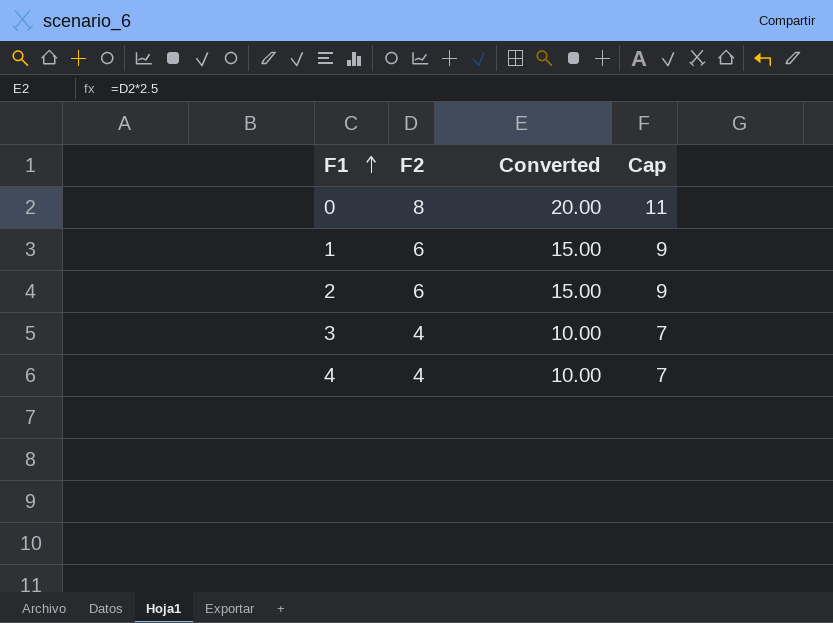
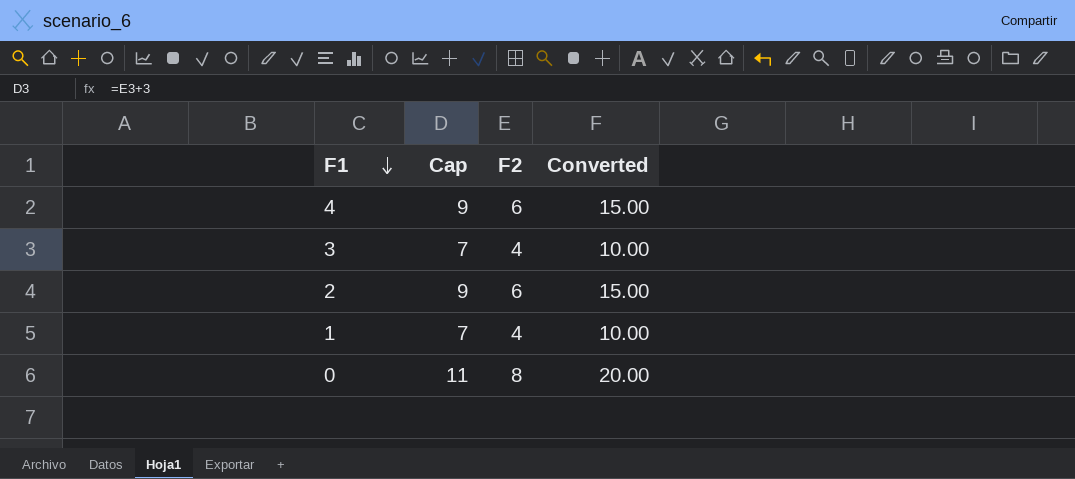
row order: F1 ascending -> F1 descending
column Cap | position: 4 -> 2
4 | Cap: 7 -> 9
4 | F2: 4 -> 6
4 | Converted: 10.00 -> 15.00
1 | Cap: 9 -> 7
1 | F2: 6 -> 4
1 | Converted: 15.00 -> 10.00

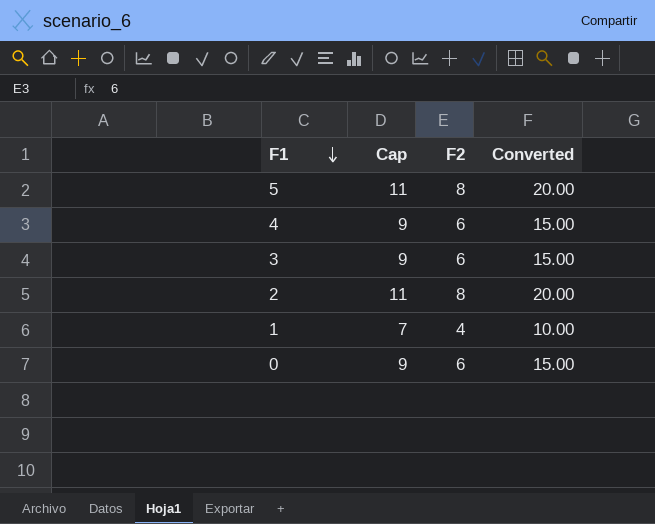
row 5: none -> 11 | 8 | 20.00
3 | Cap: 7 -> 9
3 | F2: 4 -> 6
3 | Converted: 10.00 -> 15.00
2 | Cap: 9 -> 11
2 | F2: 6 -> 8
2 | Converted: 15.00 -> 20.00
0 | Cap: 11 -> 9
0 | F2: 8 -> 6
0 | Converted: 20.00 -> 15.00

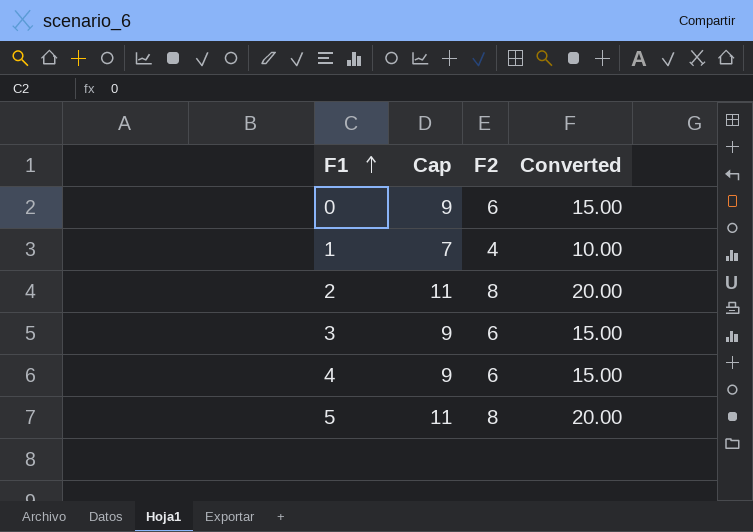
row order: F1 descending -> F1 ascending

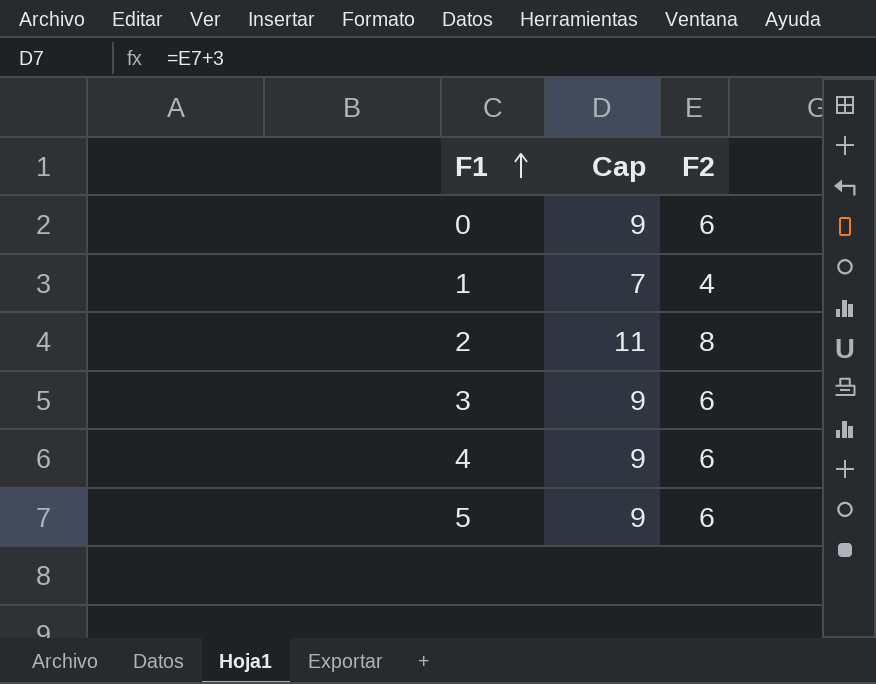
column Converted | formula: [F2] * 2.5 -> none
5 | Cap: 11 -> 9
5 | F2: 8 -> 6

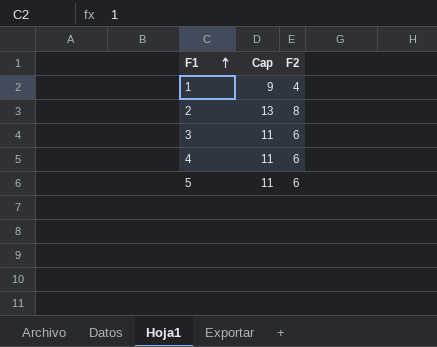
column Cap | formula: [F2] + 3 -> [F2] + 5
row 0: 9 | 6 -> none

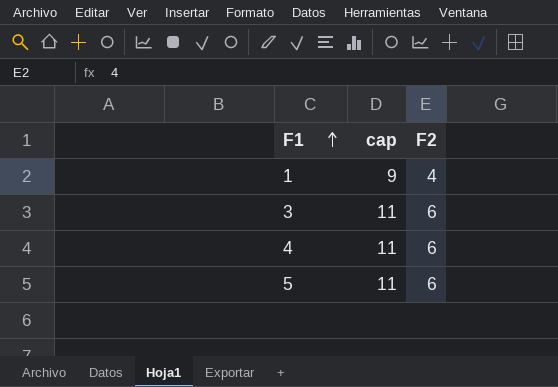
column name: Cap -> cap
row 2: 13 | 8 -> none

